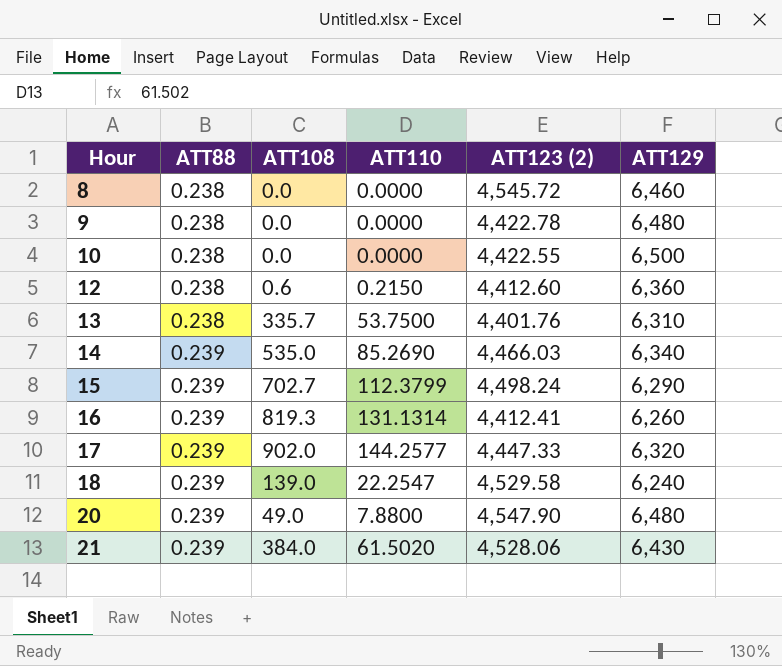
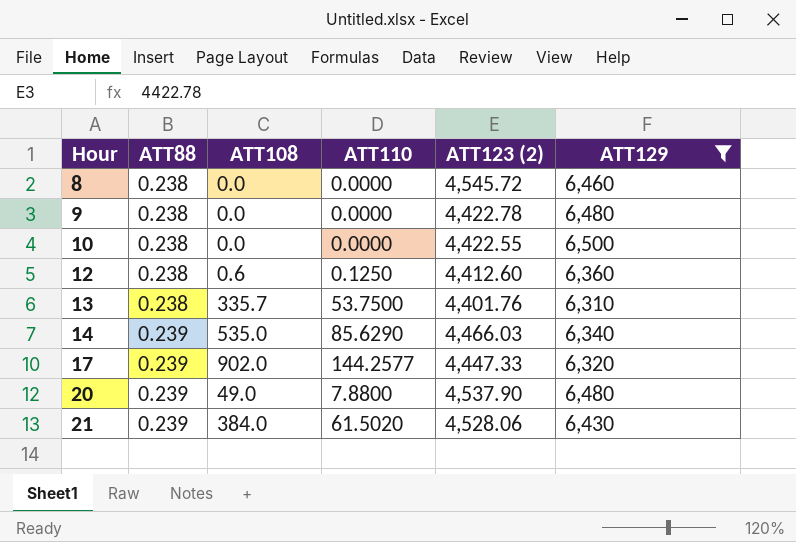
filter: none -> ATT129 >= 6,310
12 | ATT110: 0.2150 -> 0.1250
14 | ATT110: 85.2690 -> 85.6290
20 | ATT123 (2): 4,547.90 -> 4,537.90

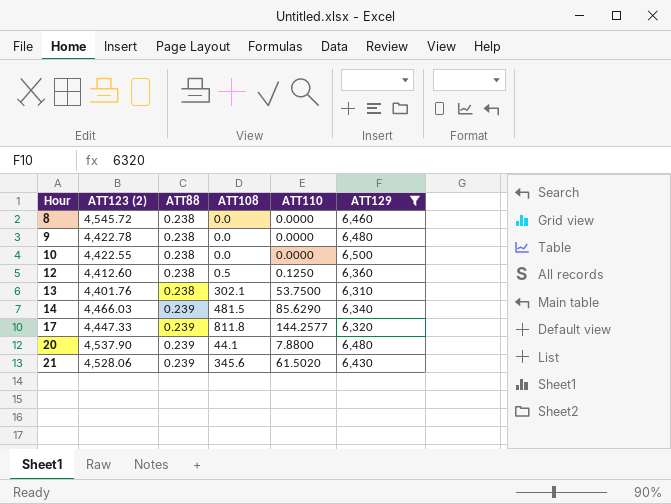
column ATT123 (2) | position: 5 -> 2
12 | ATT108: 0.6 -> 0.5
13 | ATT108: 335.7 -> 302.1
14 | ATT108: 535.0 -> 481.5
17 | ATT108: 902.0 -> 811.8
20 | ATT108: 49.0 -> 44.1
21 | ATT108: 384.0 -> 345.6

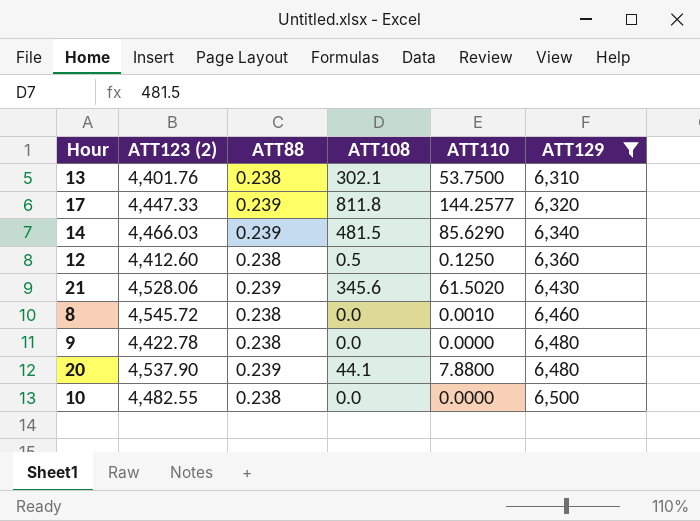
row order: Hour ascending -> ATT129 ascending
8 | ATT110: 0.0000 -> 0.0010
10 | ATT123 (2): 4,422.55 -> 4,482.55

